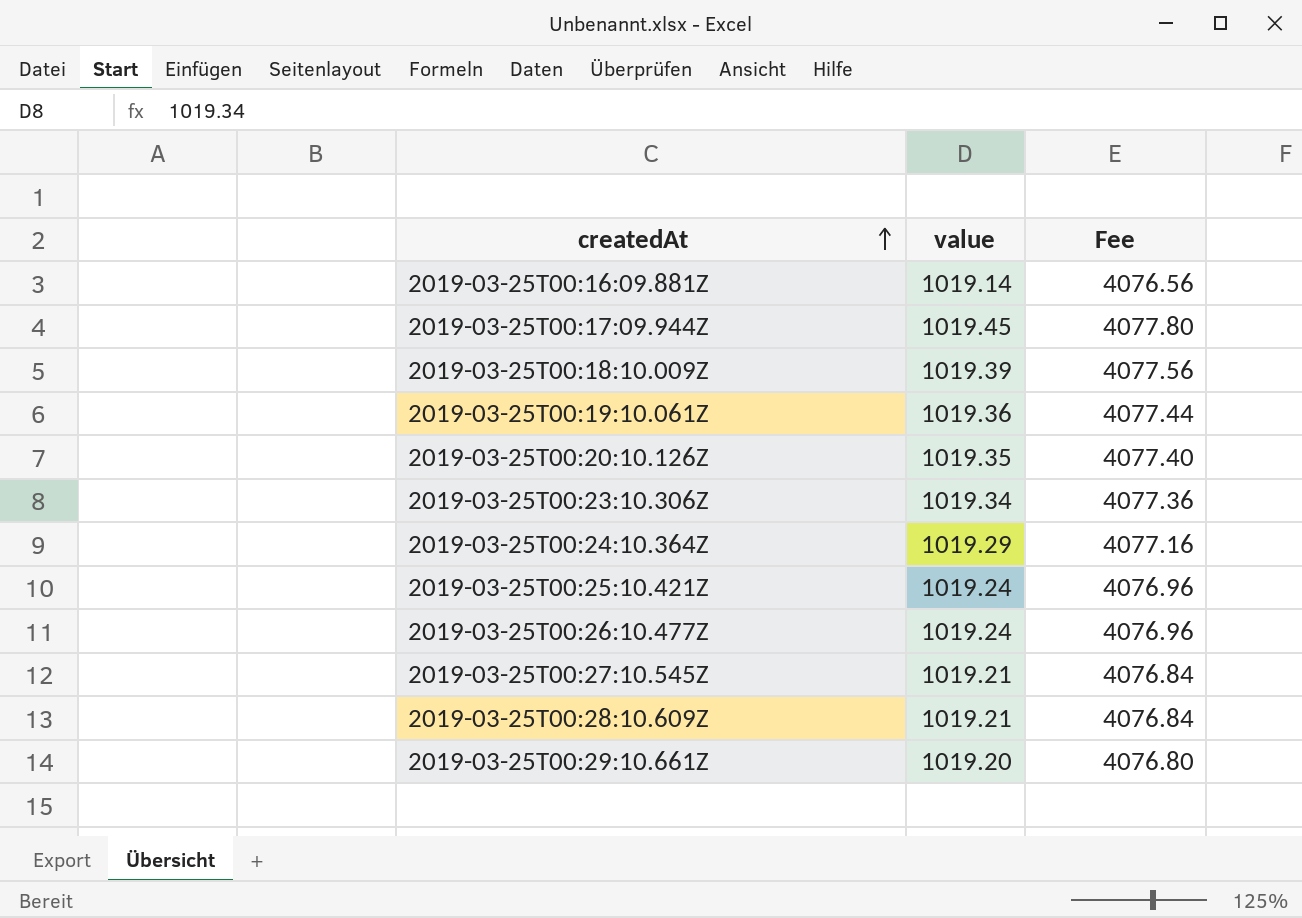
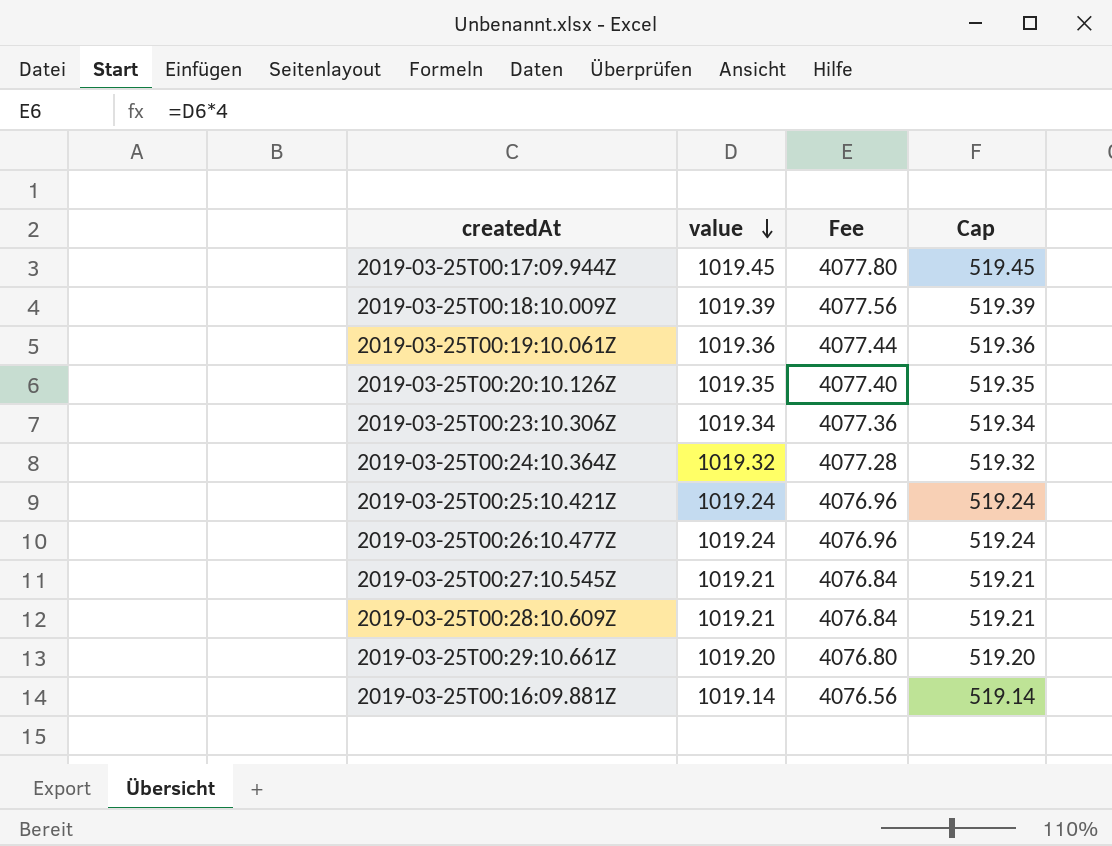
row order: createdAt ascending -> value descending
column Cap | formula: none -> [value] - 500
2019-03-25T00:24:10.364Z | value: 1019.29 -> 1019.32
2019-03-25T00:24:10.364Z | Fee: 4077.16 -> 4077.28

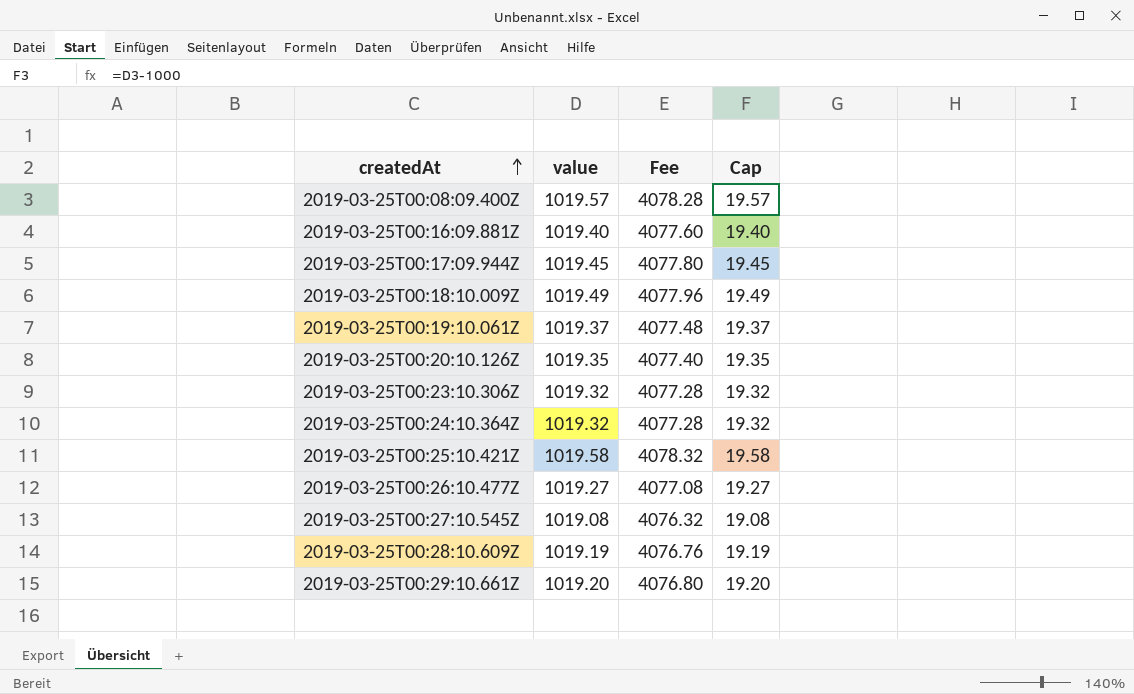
row order: value descending -> createdAt ascending
column Cap | formula: [value] - 500 -> [value] - 1000
row 2019-03-25T00:08:09.400Z: none -> 1019.57 | 4078.28 | 19.57
2019-03-25T00:16:09.881Z | value: 1019.14 -> 1019.40
2019-03-25T00:16:09.881Z | Fee: 4076.56 -> 4077.60
2019-03-25T00:18:10.009Z | value: 1019.39 -> 1019.49
2019-03-25T00:18:10.009Z | Fee: 4077.56 -> 4077.96
2019-03-25T00:19:10.061Z | value: 1019.36 -> 1019.37
2019-03-25T00:19:10.061Z | Fee: 4077.44 -> 4077.48
2019-03-25T00:23:10.306Z | value: 1019.34 -> 1019.32
2019-03-25T00:23:10.306Z | Fee: 4077.36 -> 4077.28
2019-03-25T00:25:10.421Z | value: 1019.24 -> 1019.58
2019-03-25T00:25:10.421Z | Fee: 4076.96 -> 4078.32
2019-03-25T00:26:10.477Z | value: 1019.24 -> 1019.27
2019-03-25T00:26:10.477Z | Fee: 4076.96 -> 4077.08
2019-03-25T00:27:10.545Z | value: 1019.21 -> 1019.08
2019-03-25T00:27:10.545Z | Fee: 4076.84 -> 4076.32
2019-03-25T00:28:10.609Z | value: 1019.21 -> 1019.19
2019-03-25T00:28:10.609Z | Fee: 4076.84 -> 4076.76

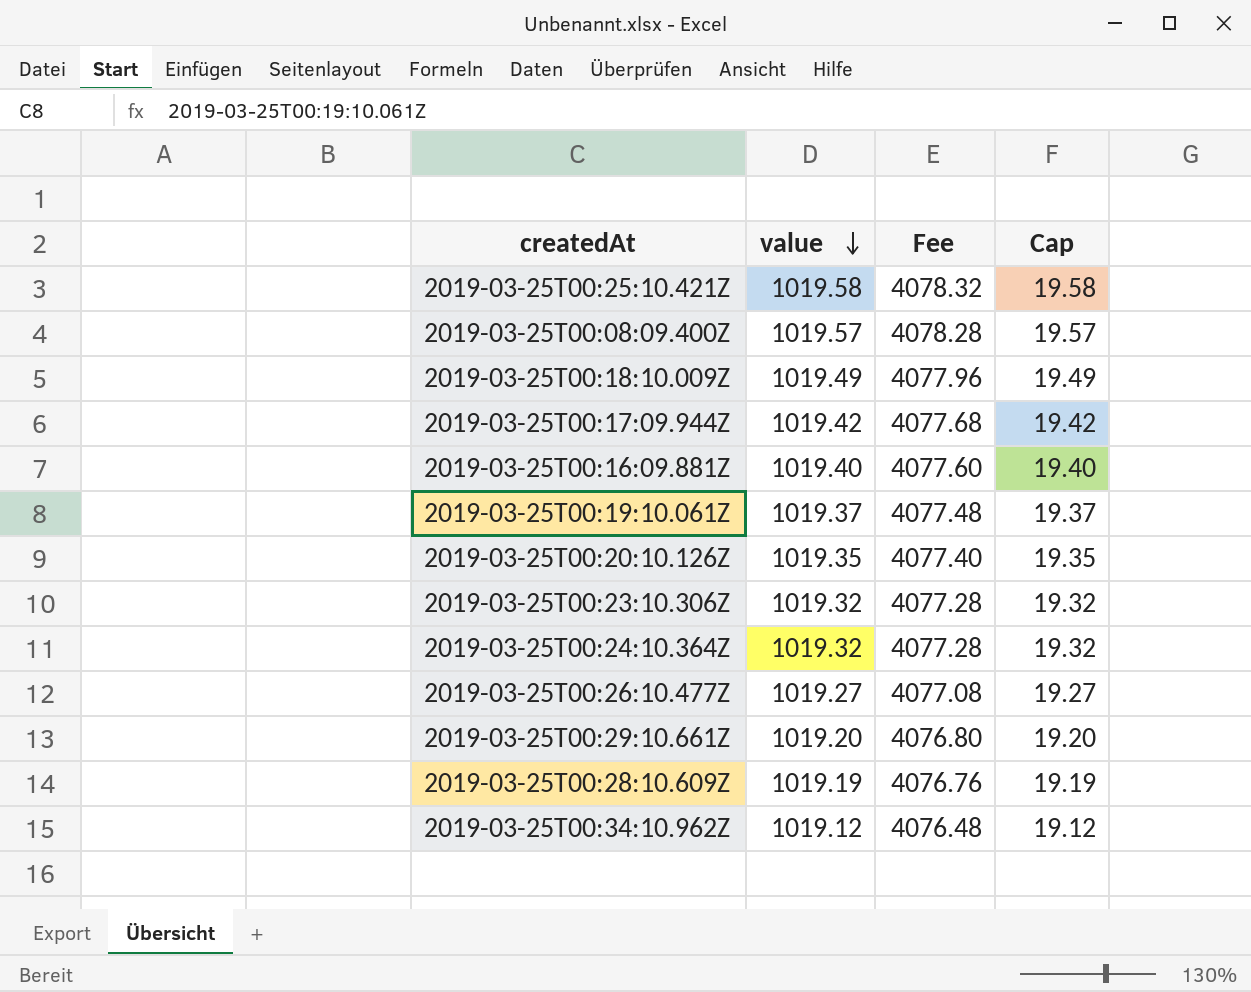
row order: createdAt ascending -> value descending
row 2019-03-25T00:27:10.545Z: 1019.08 | 4076.32 | 19.08 -> none
2019-03-25T00:17:09.944Z | value: 1019.45 -> 1019.42
2019-03-25T00:17:09.944Z | Fee: 4077.80 -> 4077.68
2019-03-25T00:17:09.944Z | Cap: 19.45 -> 19.42
row 2019-03-25T00:34:10.962Z: none -> 1019.12 | 4076.48 | 19.12

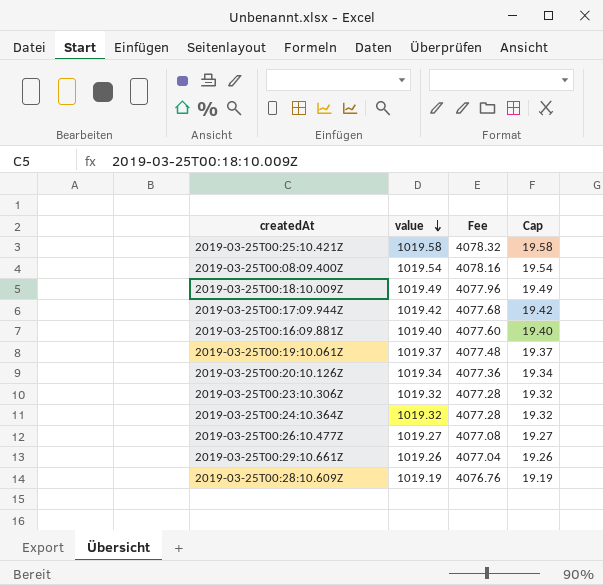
row 2019-03-25T00:34:10.962Z: 1019.12 | 4076.48 | 19.12 -> none
2019-03-25T00:08:09.400Z | value: 1019.57 -> 1019.54
2019-03-25T00:08:09.400Z | Fee: 4078.28 -> 4078.16
2019-03-25T00:08:09.400Z | Cap: 19.57 -> 19.54
2019-03-25T00:20:10.126Z | value: 1019.35 -> 1019.34
2019-03-25T00:20:10.126Z | Fee: 4077.40 -> 4077.36
2019-03-25T00:20:10.126Z | Cap: 19.35 -> 19.34
2019-03-25T00:29:10.661Z | value: 1019.20 -> 1019.26
2019-03-25T00:29:10.661Z | Fee: 4076.80 -> 4077.04
2019-03-25T00:29:10.661Z | Cap: 19.20 -> 19.26

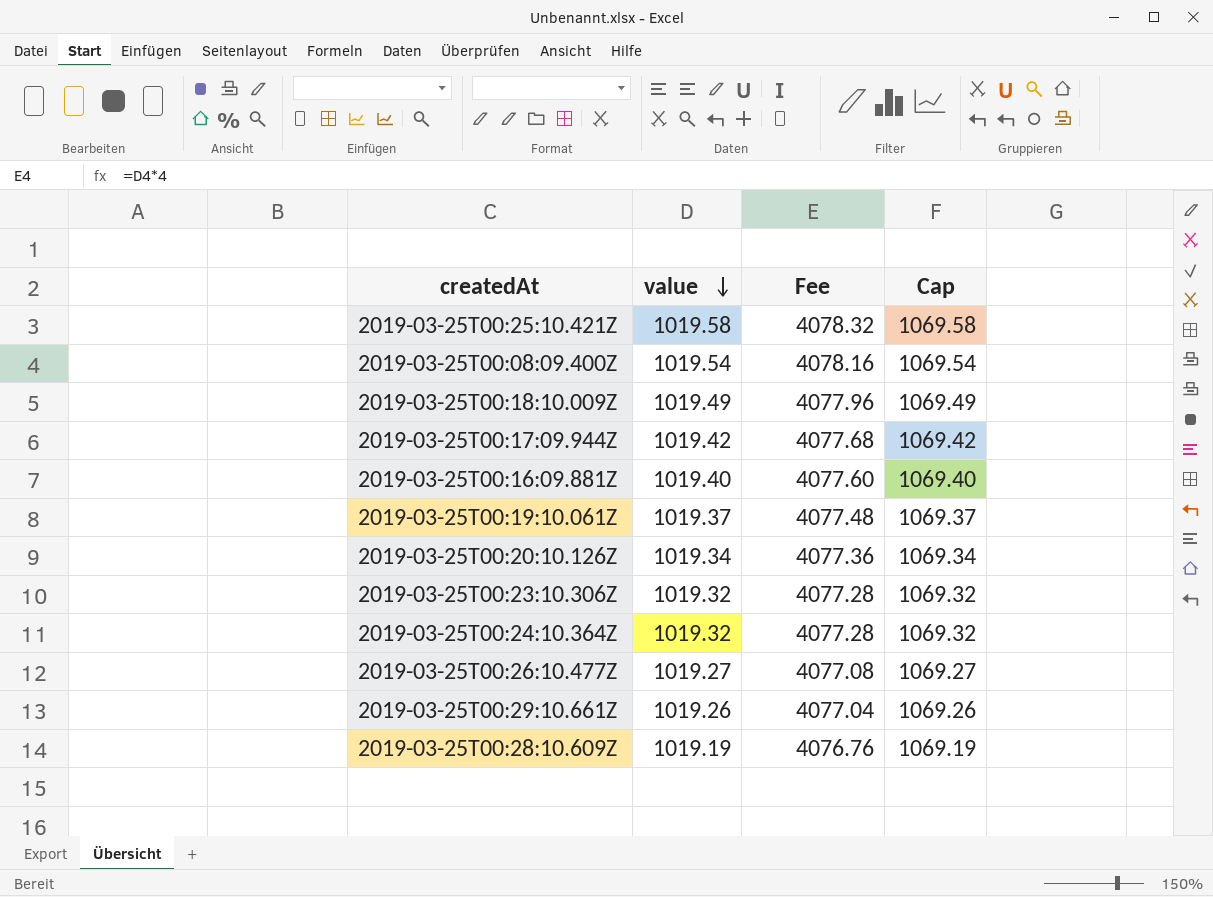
column Cap | formula: [value] - 1000 -> [value] + 50

